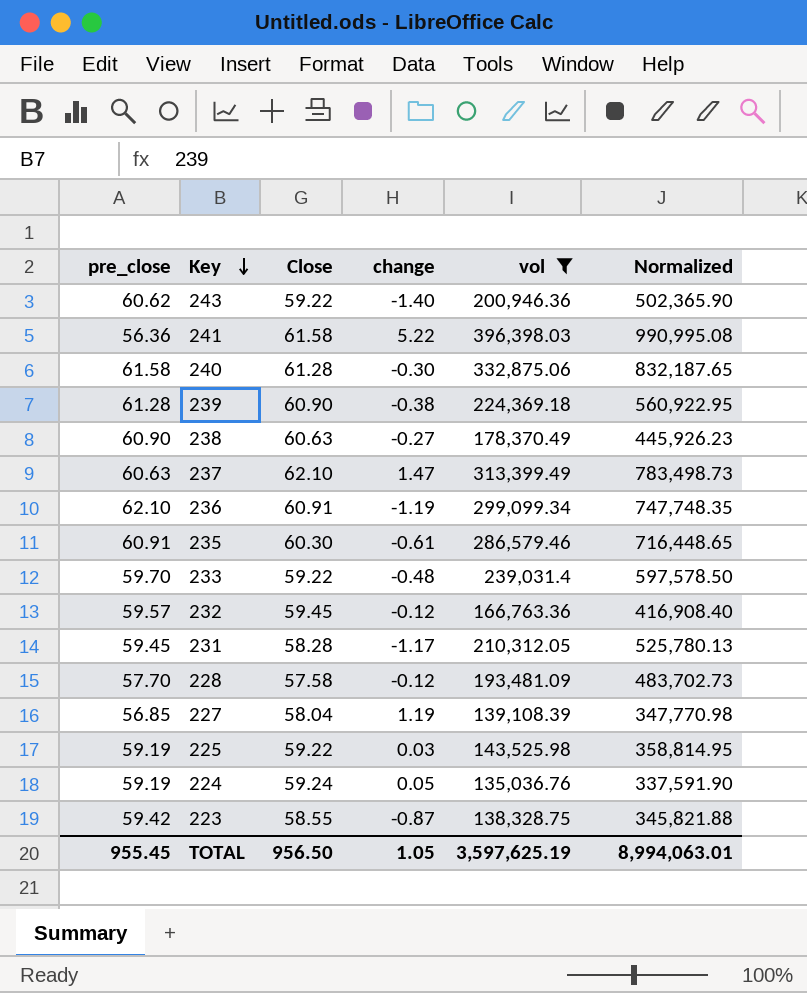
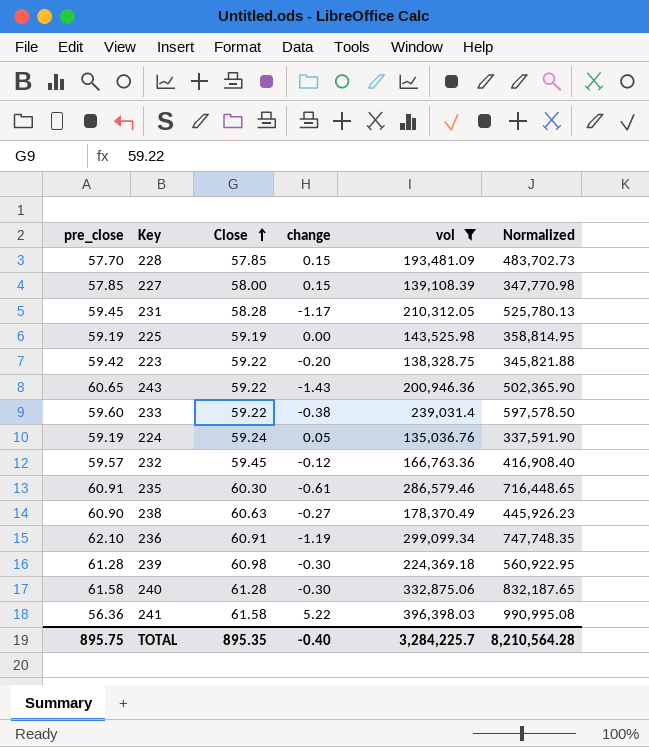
row order: Key descending -> Close ascending
row 237: 60.63 | 62.10 | 1.47 | 313,399.49 | 783,498.73 -> none
228 | Close: 57.58 -> 57.85
228 | change: -0.12 -> 0.15
227 | pre_close: 56.85 -> 57.85
227 | Close: 58.04 -> 58.00
227 | change: 1.19 -> 0.15
225 | Close: 59.22 -> 59.19
225 | change: 0.03 -> 0.00
223 | Close: 58.55 -> 59.22
223 | change: -0.87 -> -0.20
243 | pre_close: 60.62 -> 60.65
243 | change: -1.40 -> -1.43
233 | pre_close: 59.70 -> 59.60
233 | change: -0.48 -> -0.38
239 | Close: 60.90 -> 60.98
239 | change: -0.38 -> -0.30
TOTAL | pre_close: 955.45 -> 895.75
TOTAL | Close: 956.50 -> 895.35
TOTAL | change: 1.05 -> -0.40
TOTAL | vol: 3,597,625.19 -> 3,284,225.7
TOTAL | Normalized: 8,994,063.01 -> 8,210,564.28

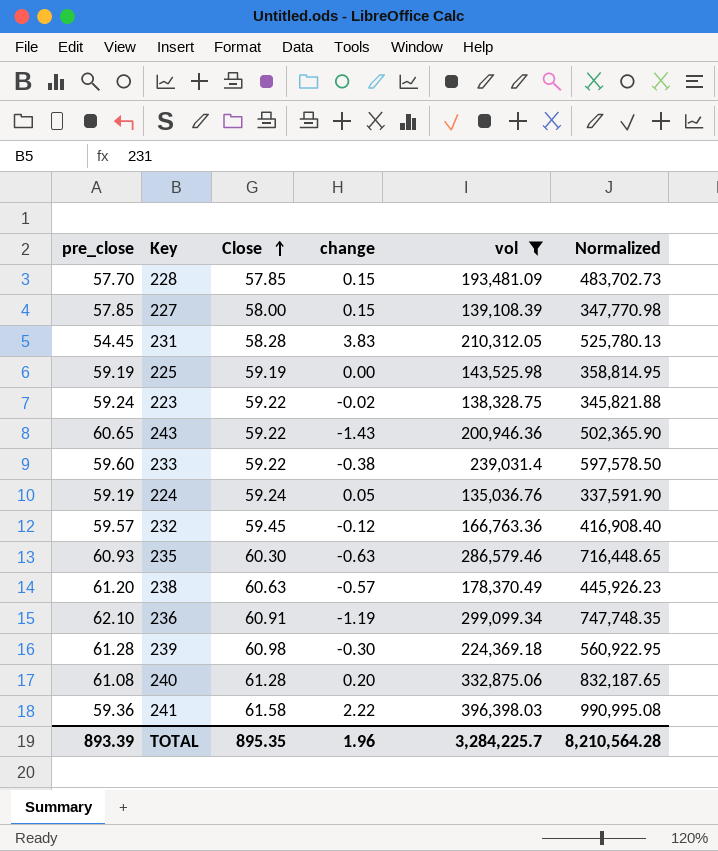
231 | pre_close: 59.45 -> 54.45
231 | change: -1.17 -> 3.83
223 | pre_close: 59.42 -> 59.24
223 | change: -0.20 -> -0.02
235 | pre_close: 60.91 -> 60.93
235 | change: -0.61 -> -0.63
238 | pre_close: 60.90 -> 61.20
238 | change: -0.27 -> -0.57
240 | pre_close: 61.58 -> 61.08
240 | change: -0.30 -> 0.20
241 | pre_close: 56.36 -> 59.36
241 | change: 5.22 -> 2.22
TOTAL | pre_close: 895.75 -> 893.39
TOTAL | change: -0.40 -> 1.96

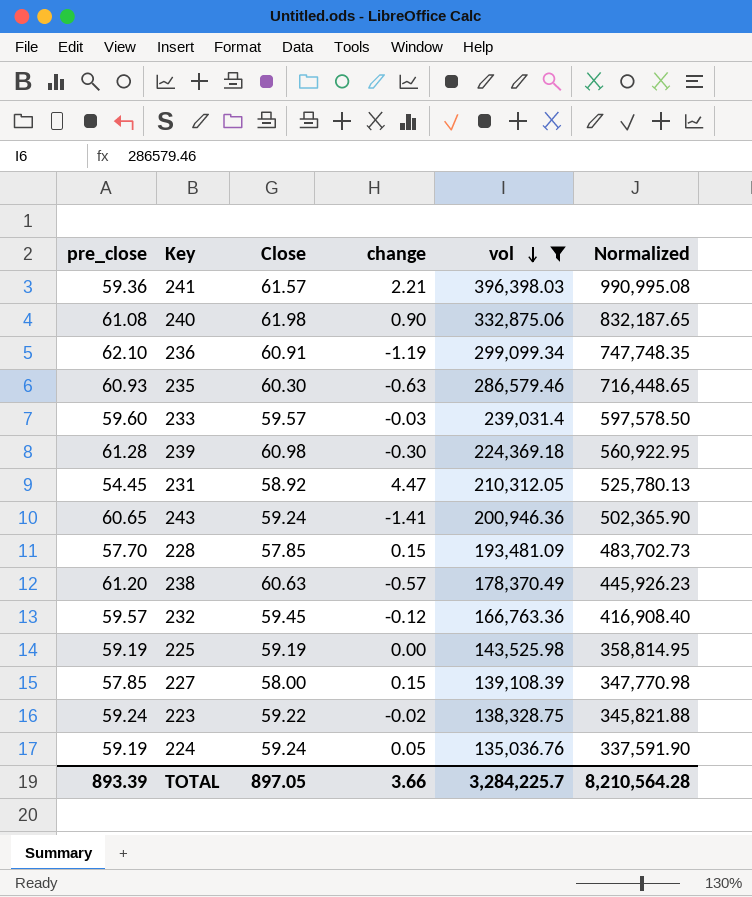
row order: Close ascending -> vol descending
241 | Close: 61.58 -> 61.57
241 | change: 2.22 -> 2.21
240 | Close: 61.28 -> 61.98
240 | change: 0.20 -> 0.90
233 | Close: 59.22 -> 59.57
233 | change: -0.38 -> -0.03
231 | Close: 58.28 -> 58.92
231 | change: 3.83 -> 4.47
243 | Close: 59.22 -> 59.24
243 | change: -1.43 -> -1.41
TOTAL | Close: 895.35 -> 897.05
TOTAL | change: 1.96 -> 3.66

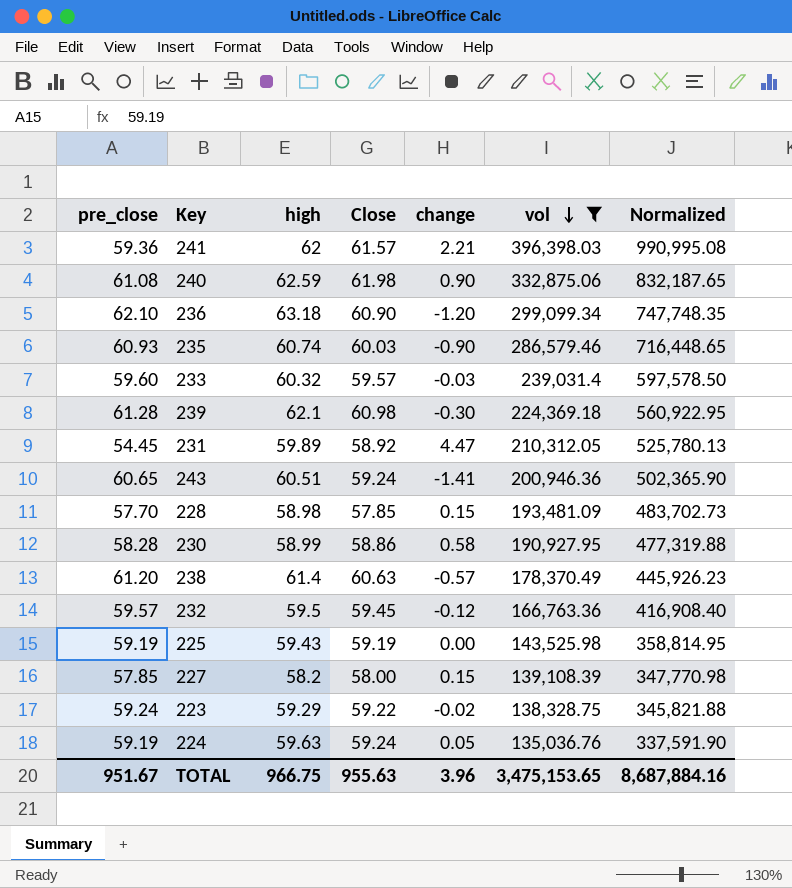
column high | position: none -> 3
236 | Close: 60.91 -> 60.90
236 | change: -1.19 -> -1.20
235 | Close: 60.30 -> 60.03
235 | change: -0.63 -> -0.90
row 230: none -> 58.28 | 58.99 | 58.86 | 0.58 | 190,927.95 | 477,319.88
TOTAL | pre_close: 893.39 -> 951.67
TOTAL | Close: 897.05 -> 955.63
TOTAL | change: 3.66 -> 3.96
TOTAL | vol: 3,284,225.7 -> 3,475,153.65
TOTAL | Normalized: 8,210,564.28 -> 8,687,884.16

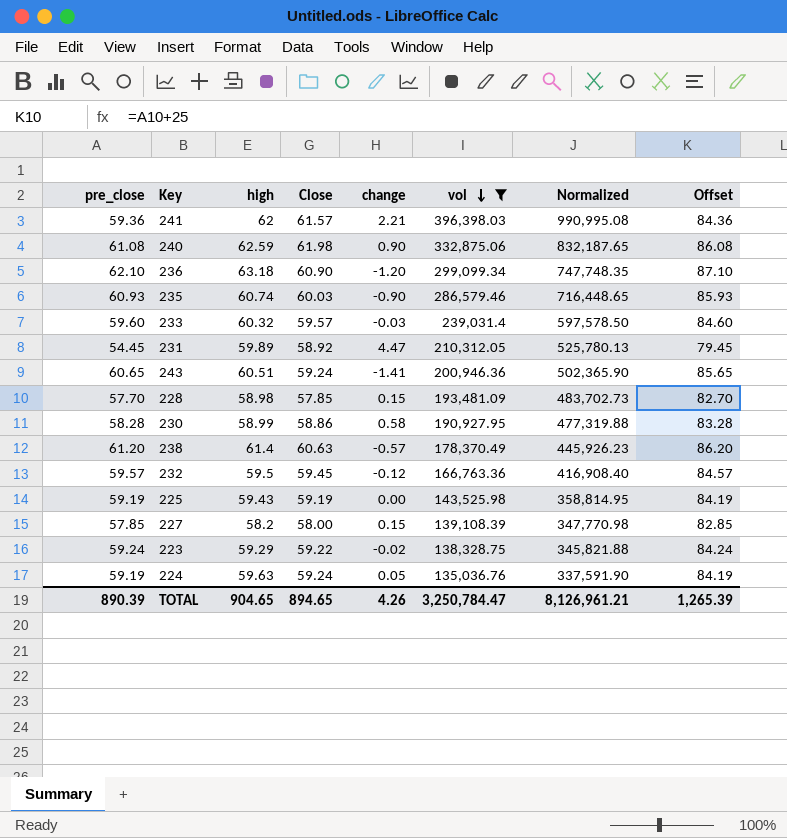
column Offset | formula: none -> [pre_close] + 25
row 239: 61.28 | 62.1 | 60.98 | -0.30 | 224,369.18 | 560,922.95 -> none
TOTAL | pre_close: 951.67 -> 890.39
TOTAL | high: 966.75 -> 904.65
TOTAL | Close: 955.63 -> 894.65
TOTAL | change: 3.96 -> 4.26
TOTAL | vol: 3,475,153.65 -> 3,250,784.47
TOTAL | Normalized: 8,687,884.16 -> 8,126,961.21

